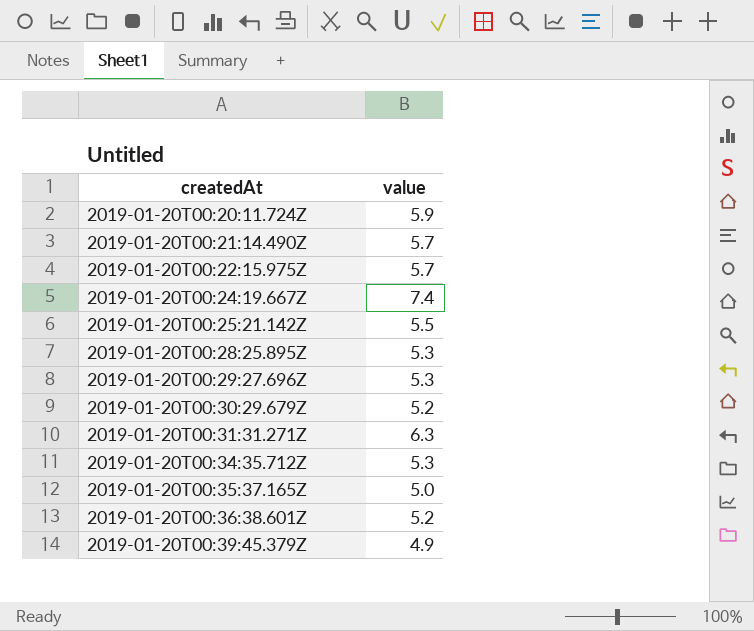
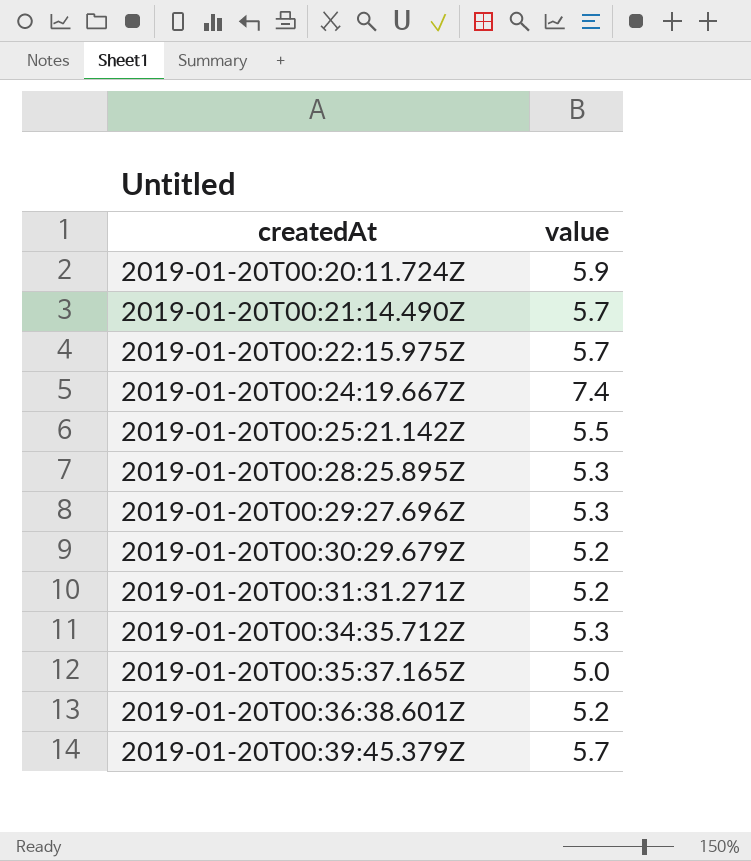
2019-01-20T00:31:31.271Z | value: 6.3 -> 5.2
2019-01-20T00:39:45.379Z | value: 4.9 -> 5.7

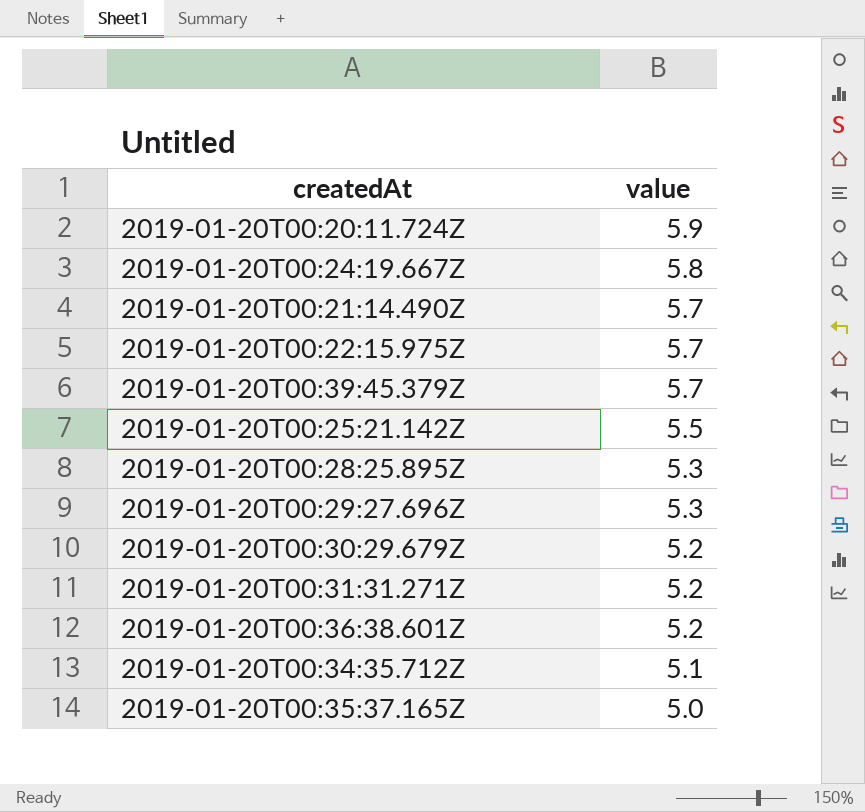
row order: createdAt ascending -> value descending
2019-01-20T00:24:19.667Z | value: 7.4 -> 5.8
2019-01-20T00:34:35.712Z | value: 5.3 -> 5.1

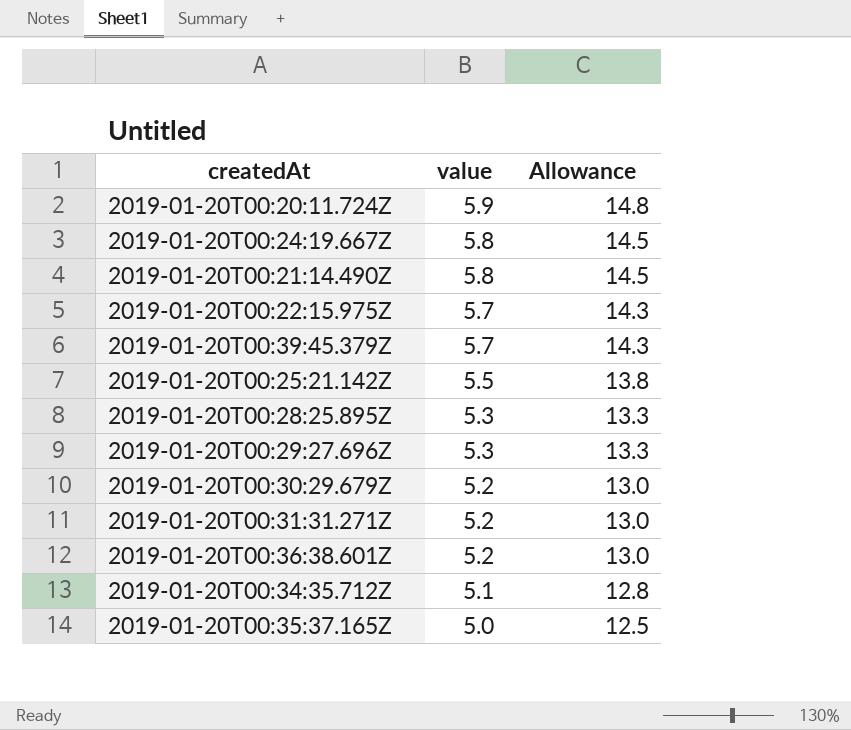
column Allowance | formula: none -> [value] * 2.5
2019-01-20T00:21:14.490Z | value: 5.7 -> 5.8

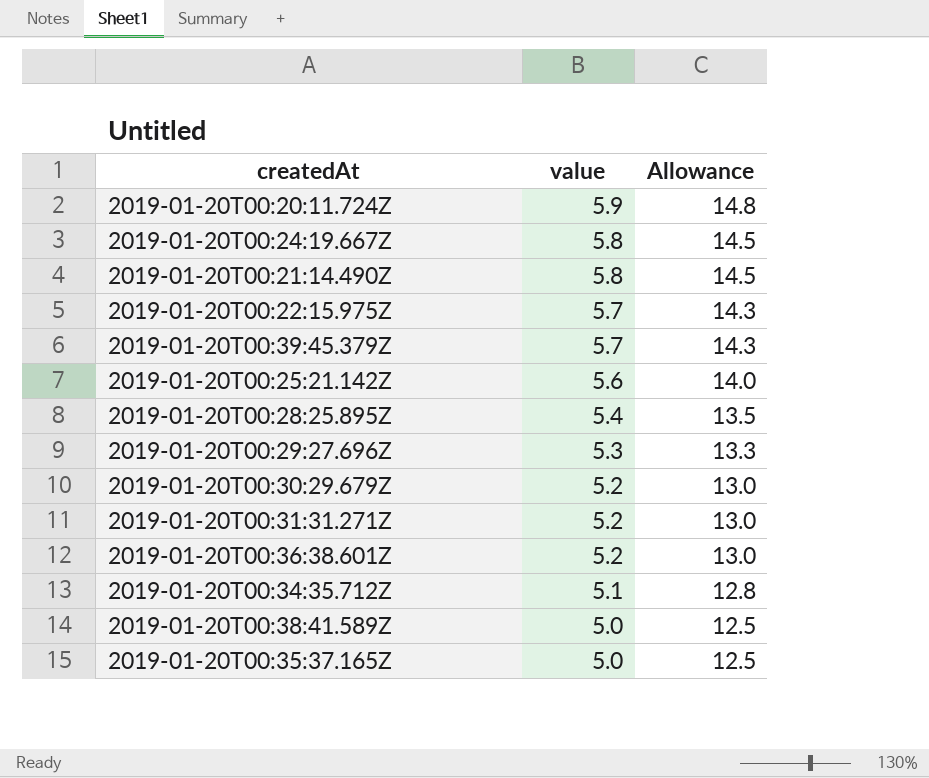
2019-01-20T00:25:21.142Z | value: 5.5 -> 5.6
2019-01-20T00:25:21.142Z | Allowance: 13.8 -> 14.0
2019-01-20T00:28:25.895Z | value: 5.3 -> 5.4
2019-01-20T00:28:25.895Z | Allowance: 13.3 -> 13.5
row 2019-01-20T00:38:41.589Z: none -> 5.0 | 12.5

